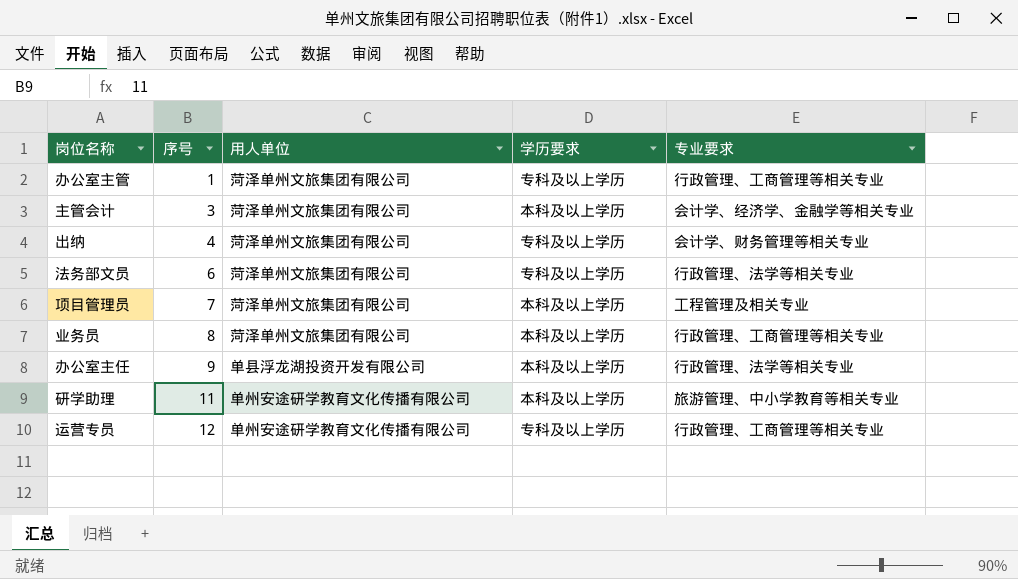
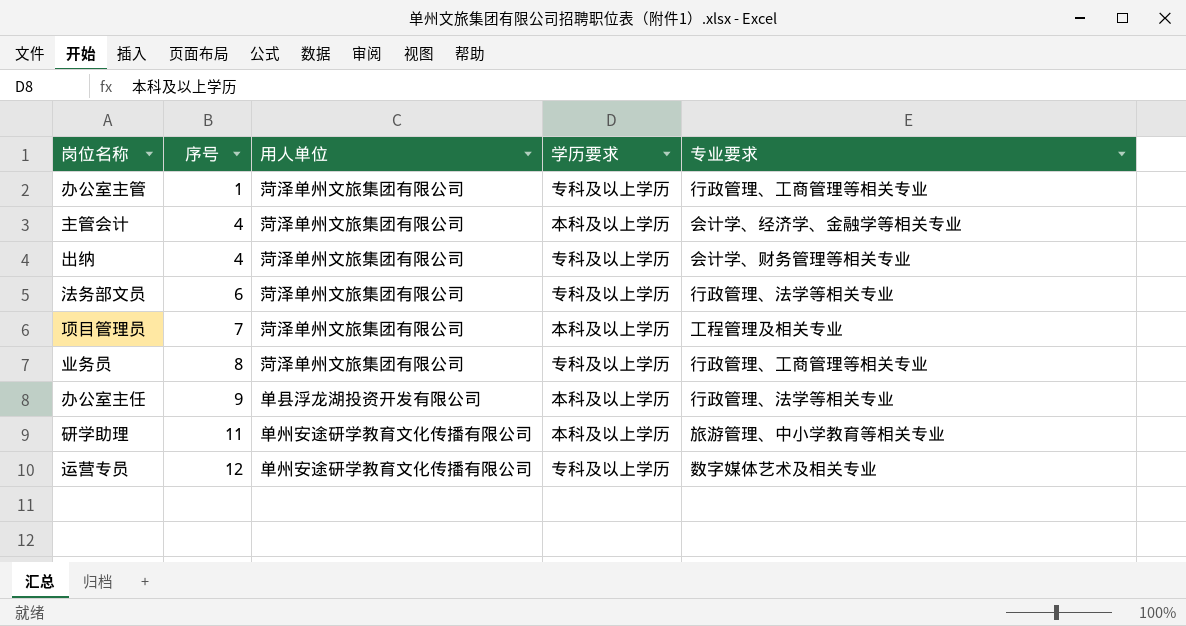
主管会计 | 序号: 3 -> 4
业务员 | 学历要求: 本科及以上学历 -> 专科及以上学历
运营专员 | 专业要求: 行政管理、工商管理等相关专业 -> 数字媒体艺术及相关专业

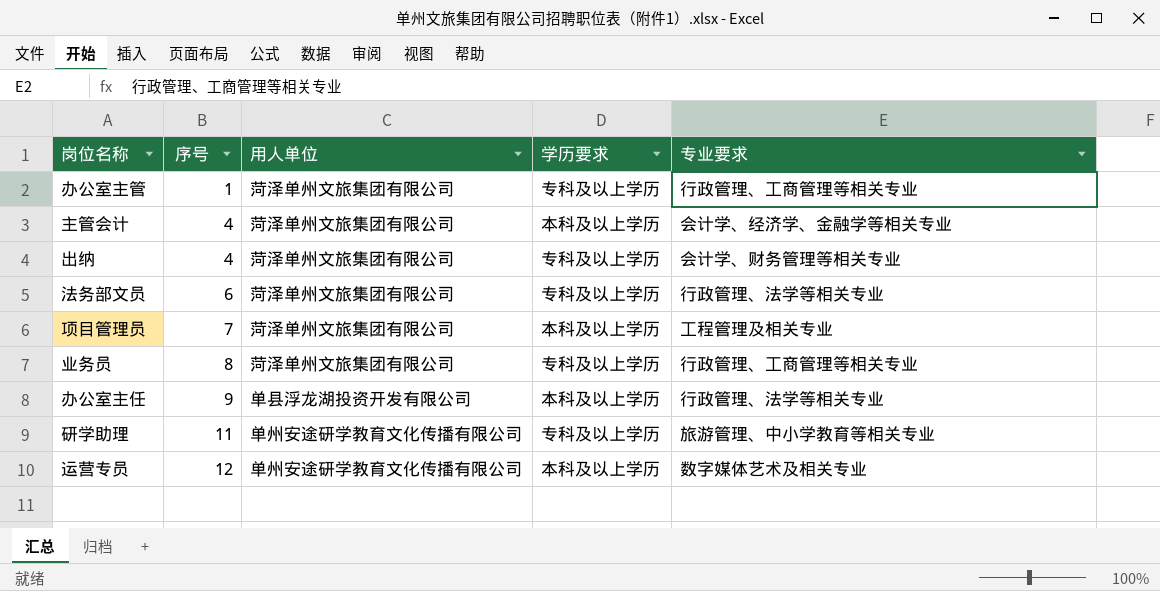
研学助理 | 学历要求: 本科及以上学历 -> 专科及以上学历
运营专员 | 学历要求: 专科及以上学历 -> 本科及以上学历

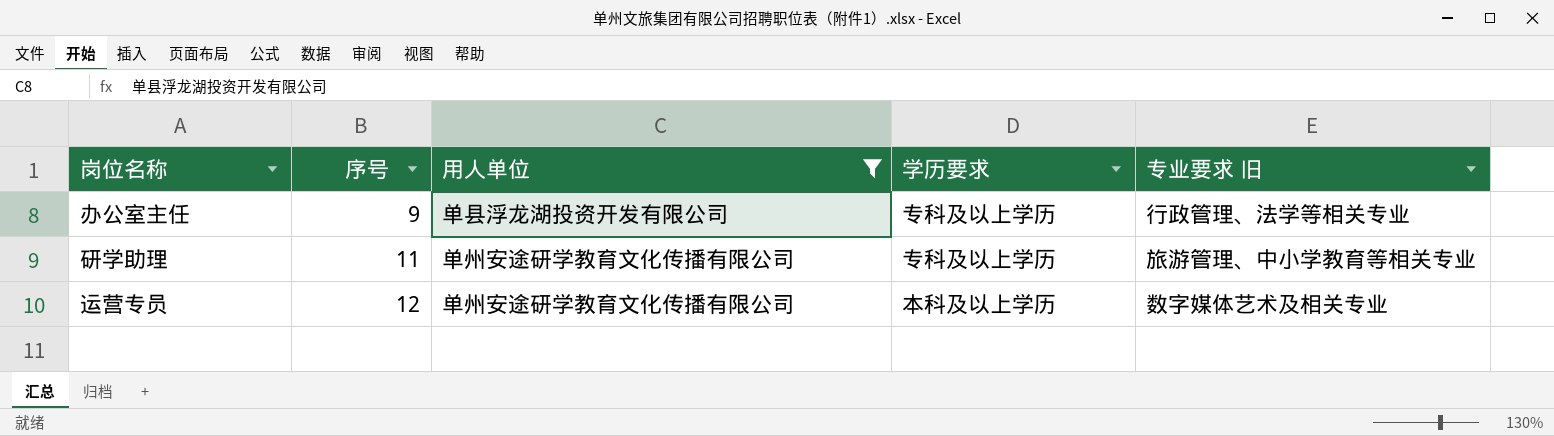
filter: none -> 用人单位 != 菏泽单州文旅集团有限公司
column name: 专业要求 -> 专业要求 旧
办公室主任 | 学历要求: 本科及以上学历 -> 专科及以上学历

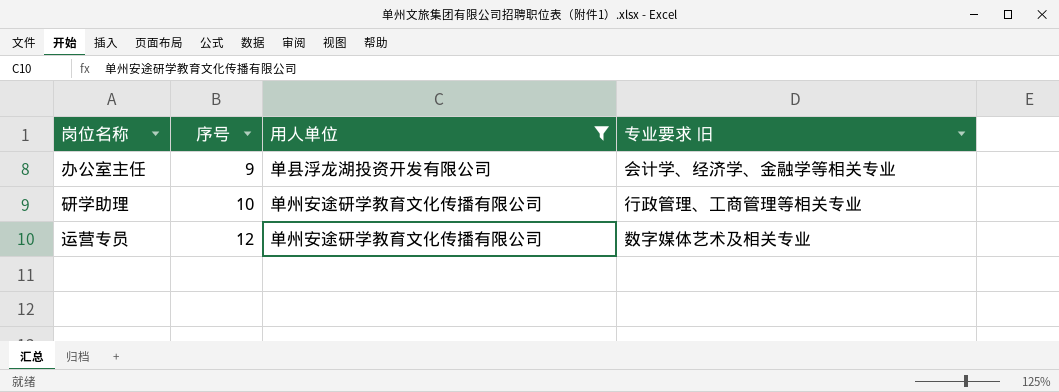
column 学历要求 | position: 4 -> none
办公室主任 | 专业要求 旧: 行政管理、法学等相关专业 -> 会计学、经济学、金融学等相关专业
研学助理 | 序号: 11 -> 10
研学助理 | 专业要求 旧: 旅游管理、中小学教育等相关专业 -> 行政管理、工商管理等相关专业

